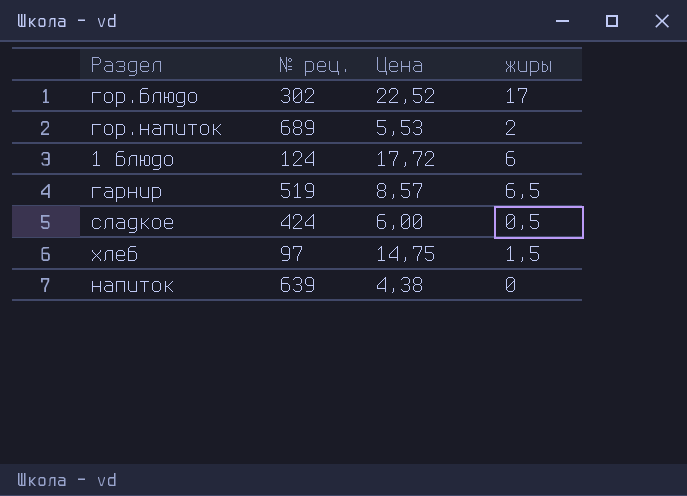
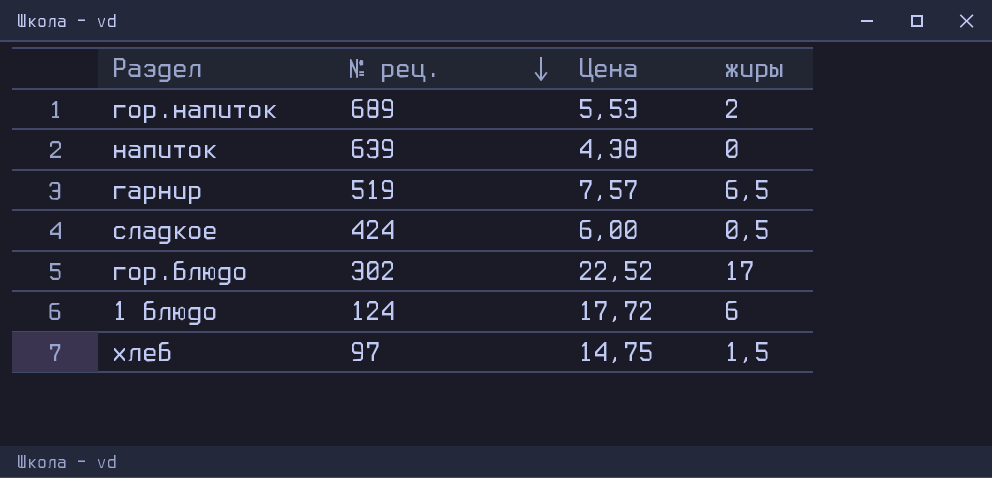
row order: none -> № рец. descending
гарнир | Цена: 8,57 -> 7,57

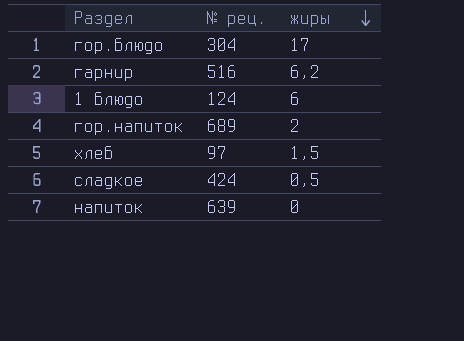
row order: № рец. descending -> жиры descending
column Цена | position: 3 -> none
гор.блюдо | № рец.: 302 -> 304
гарнир | № рец.: 519 -> 516
гарнир | жиры: 6,5 -> 6,2

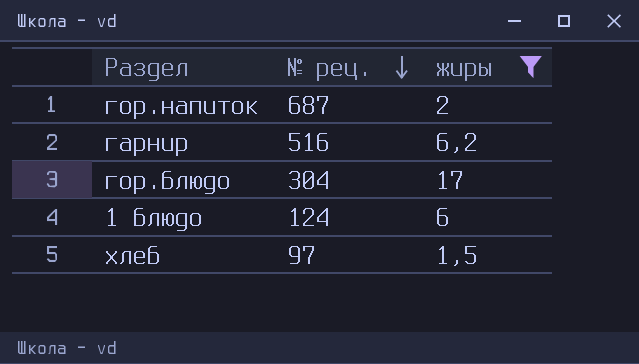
filter: none -> жиры >= 1,5
row order: жиры descending -> № рец. descending
гор.напиток | № рец.: 689 -> 687

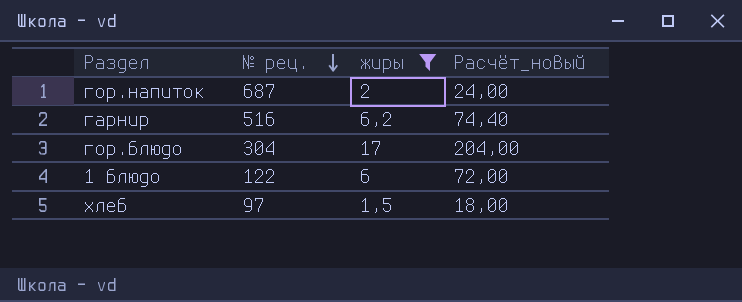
column Расчёт_новый | formula: none -> [жиры] * 12
1 блюдо | № рец.: 124 -> 122

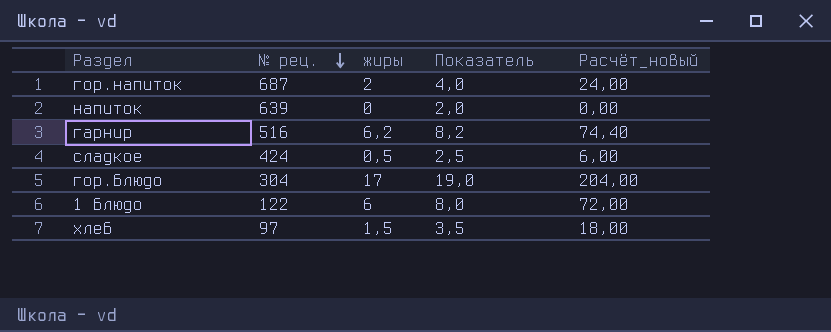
filter: жиры >= 1,5 -> none
column Показатель | formula: none -> [жиры] + 2

